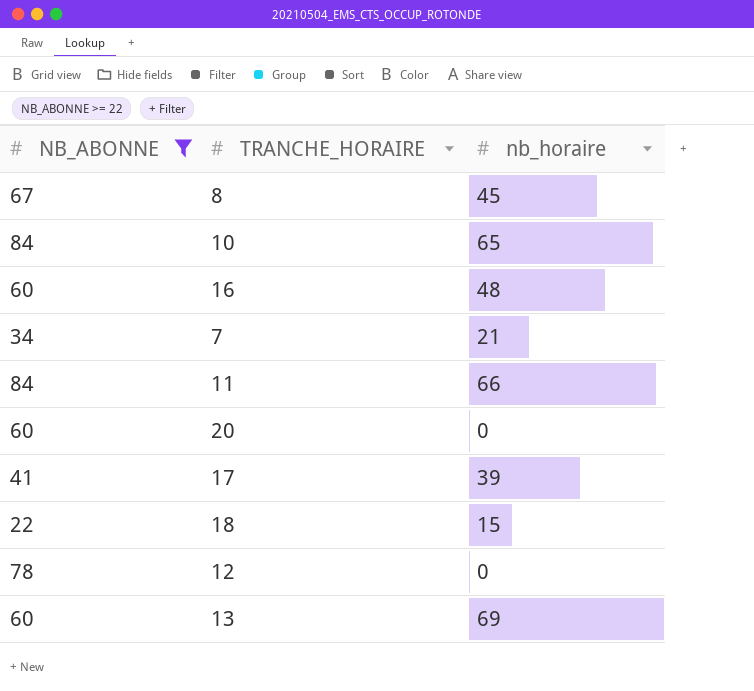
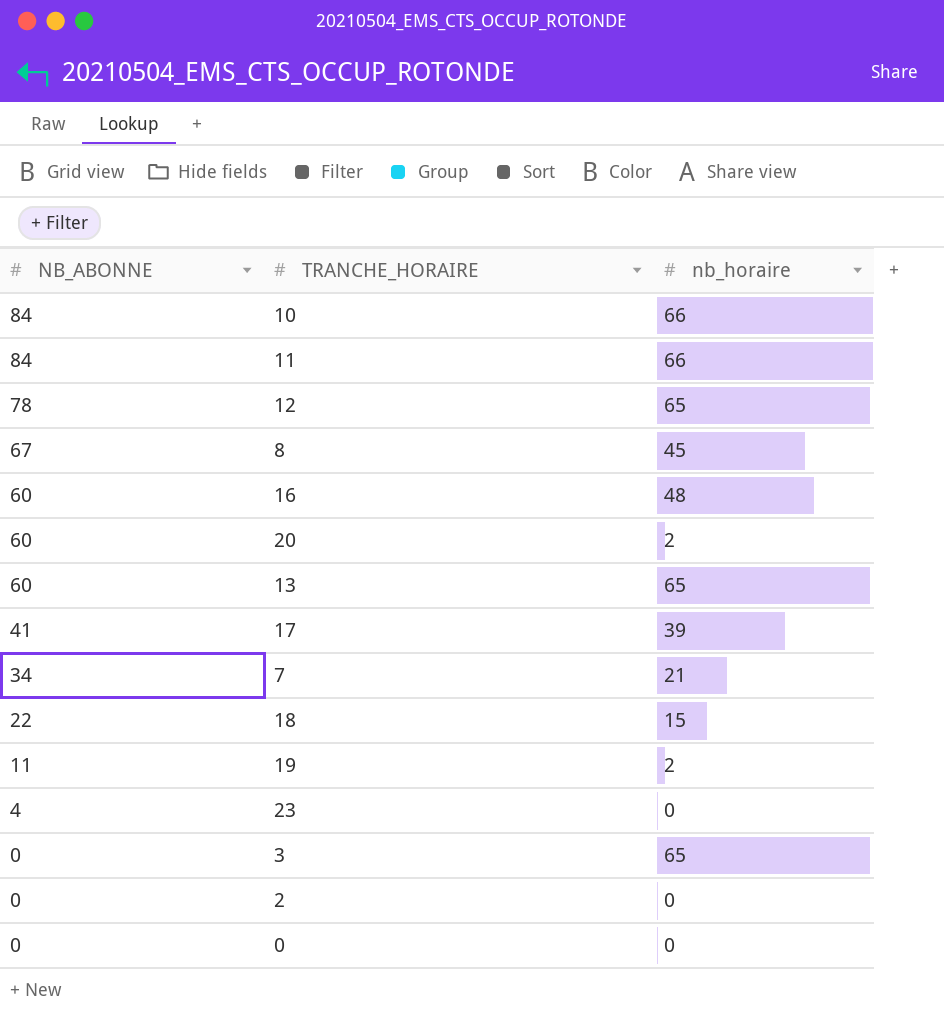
filter: NB_ABONNE >= 22 -> none
row order: none -> NB_ABONNE descending
10 | nb_horaire: 65 -> 66
12 | nb_horaire: 0 -> 65
20 | nb_horaire: 0 -> 2
13 | nb_horaire: 69 -> 65

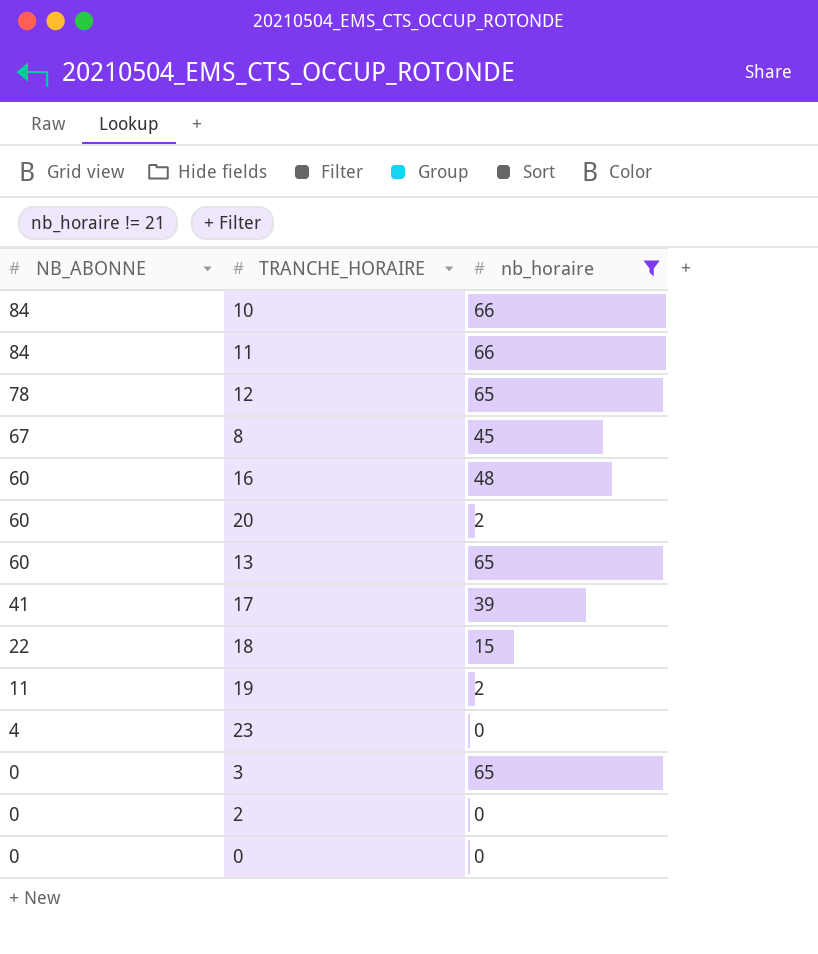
filter: none -> nb_horaire != 21

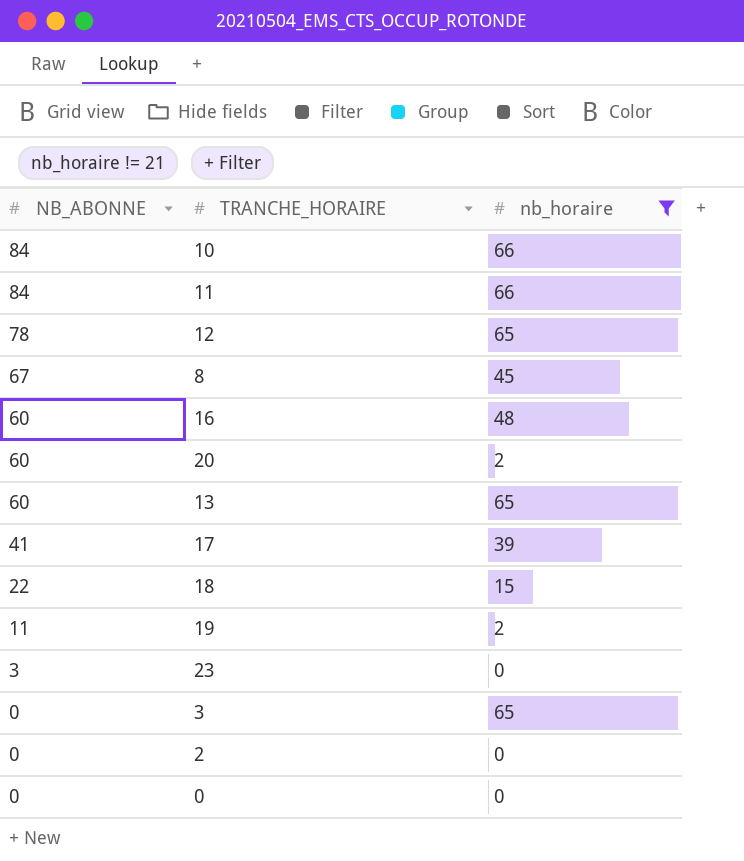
23 | NB_ABONNE: 4 -> 3

